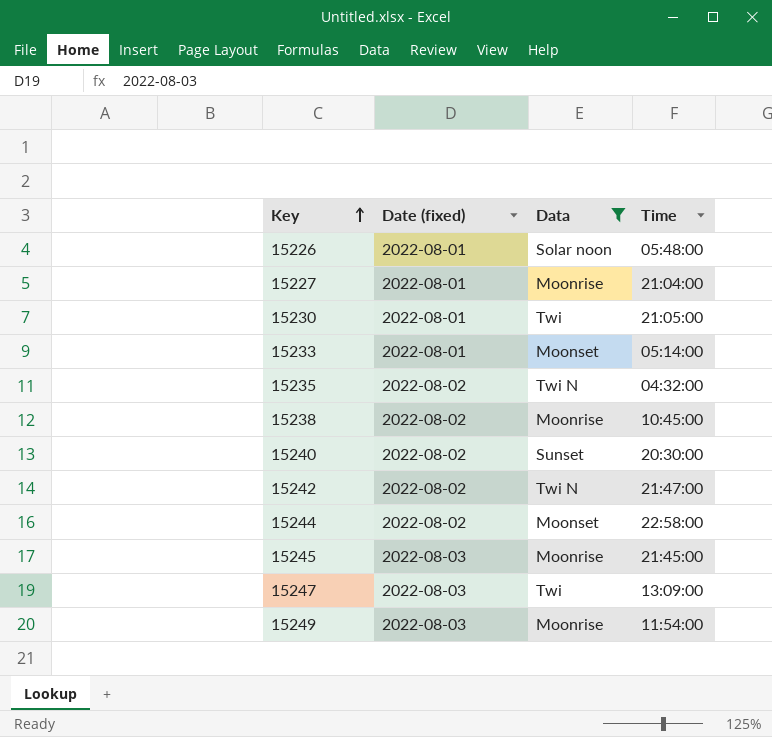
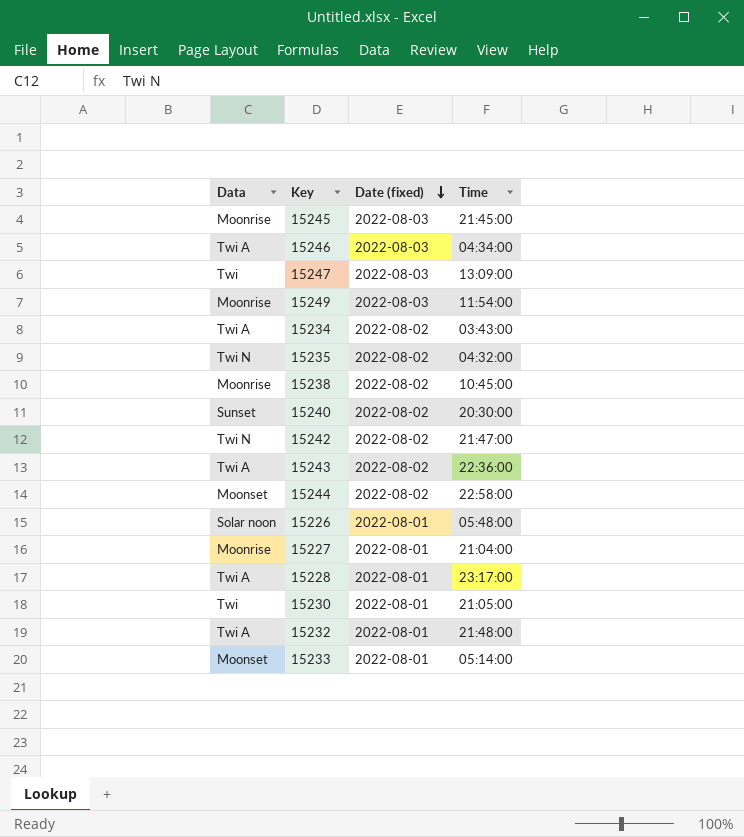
filter: Data != Twi A -> none
row order: Key ascending -> Date (fixed) descending
column Data | position: 3 -> 1

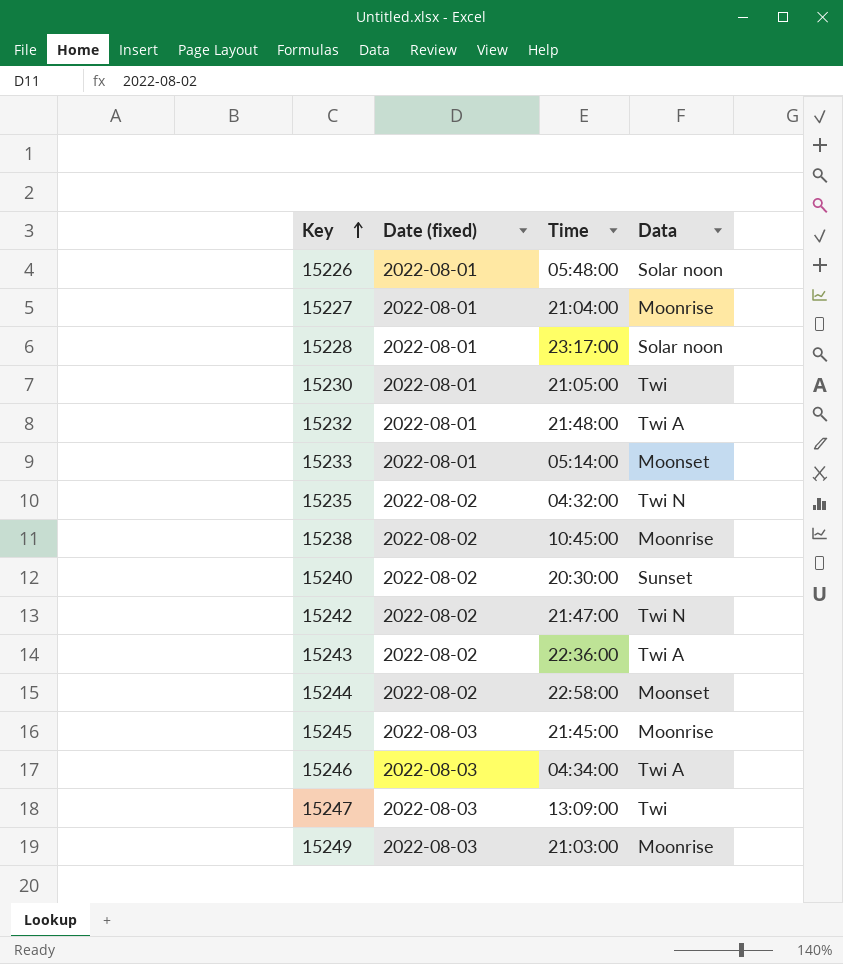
row order: Date (fixed) descending -> Key ascending
column Data | position: 1 -> 4
row 15234: Twi A | 2022-08-02 | 03:43:00 -> none
15228 | Data: Twi A -> Solar noon
15249 | Time: 11:54:00 -> 21:03:00

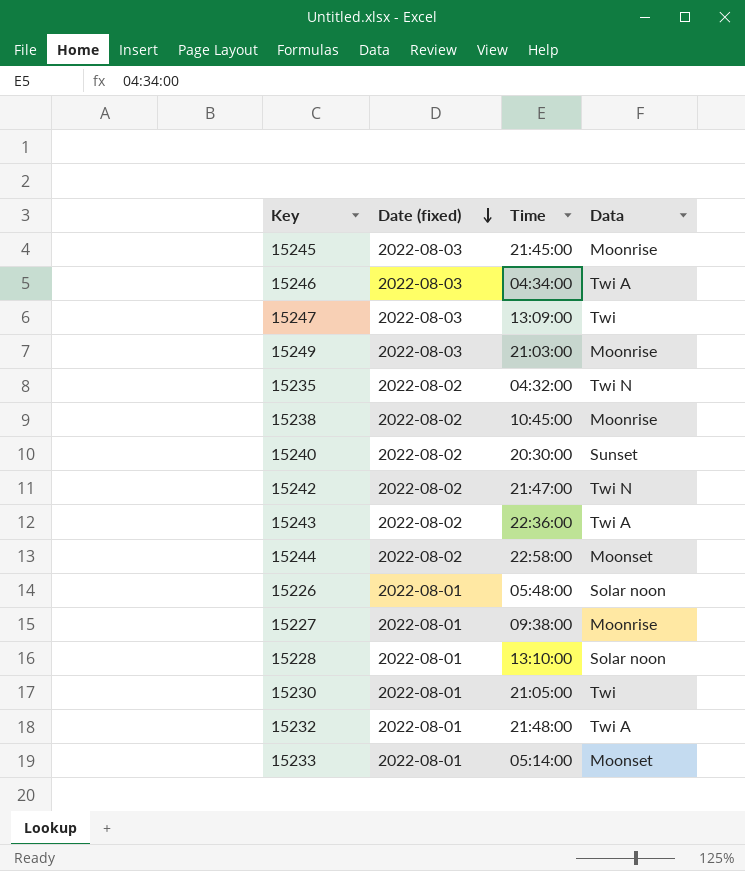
row order: Key ascending -> Date (fixed) descending
15227 | Time: 21:04:00 -> 09:38:00
15228 | Time: 23:17:00 -> 13:10:00

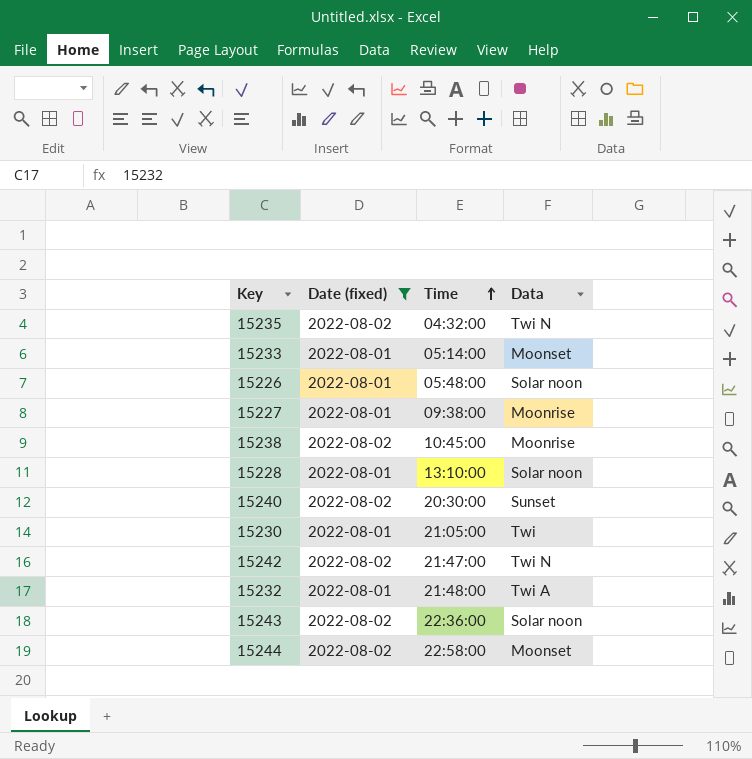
filter: none -> Date (fixed) != 2022-08-03
row order: Date (fixed) descending -> Time ascending
15243 | Data: Twi A -> Solar noon

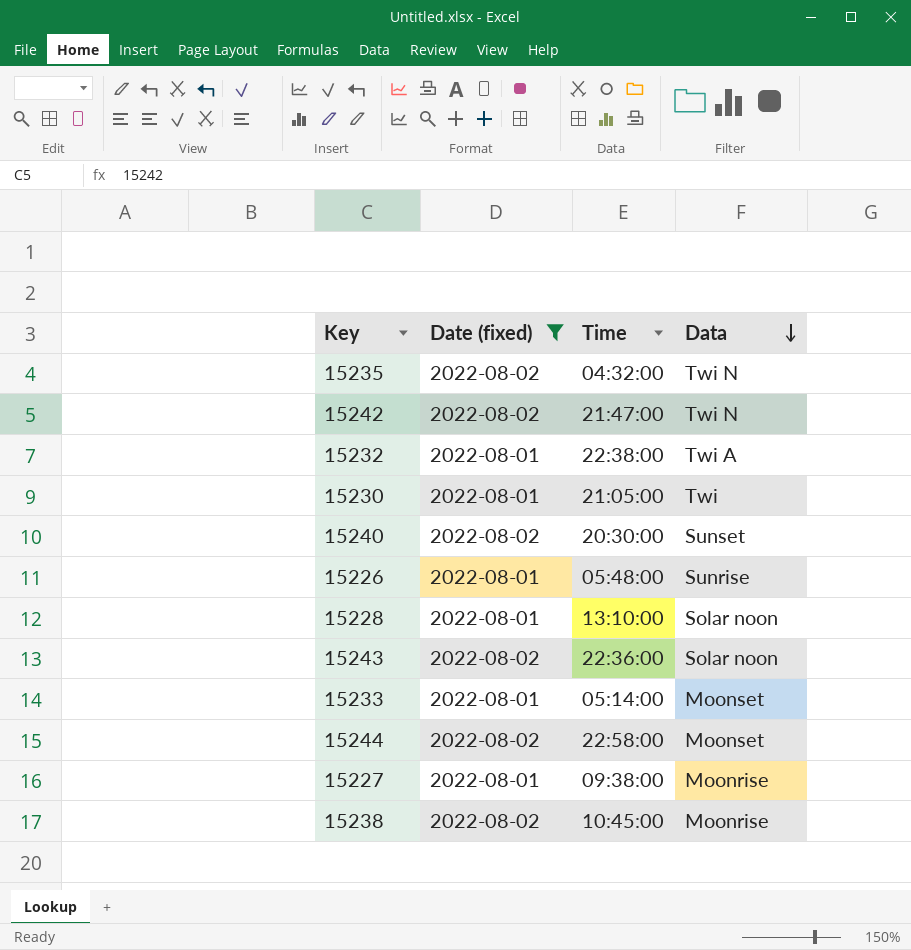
row order: Time ascending -> Data descending
15232 | Time: 21:48:00 -> 22:38:00
15226 | Data: Solar noon -> Sunrise

